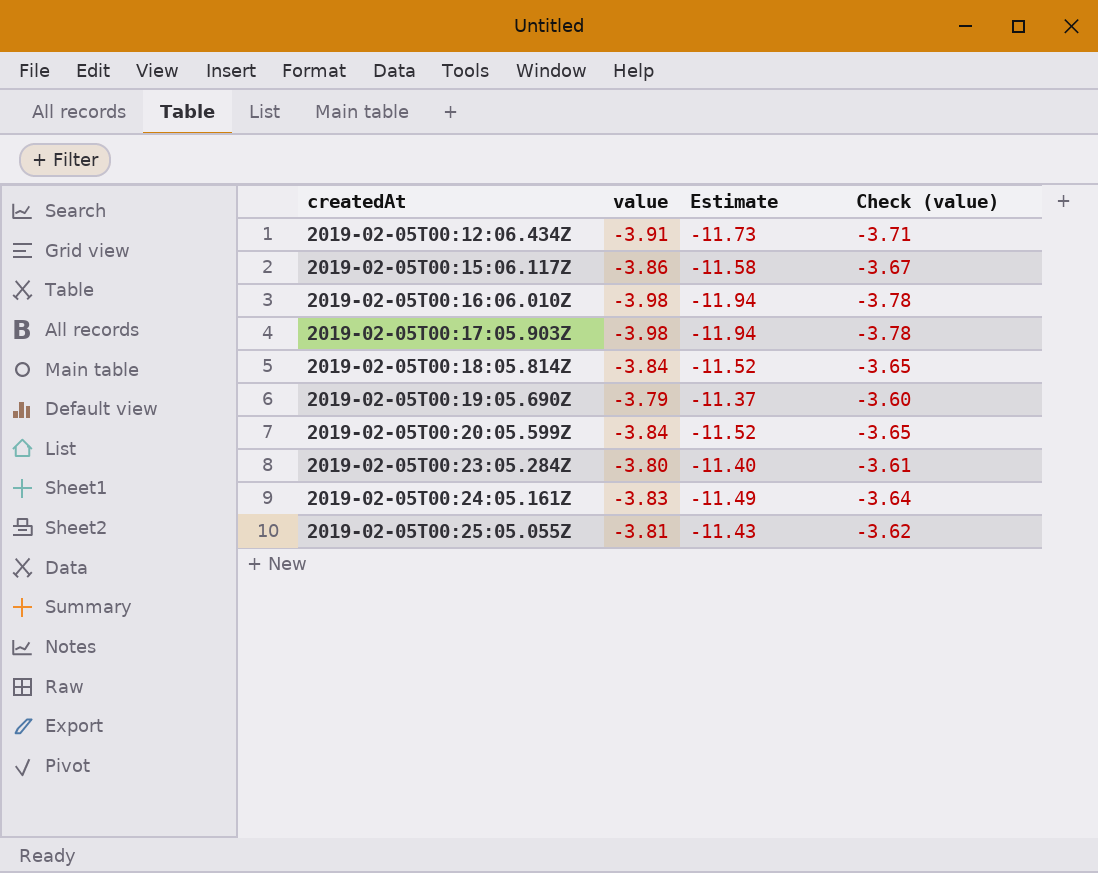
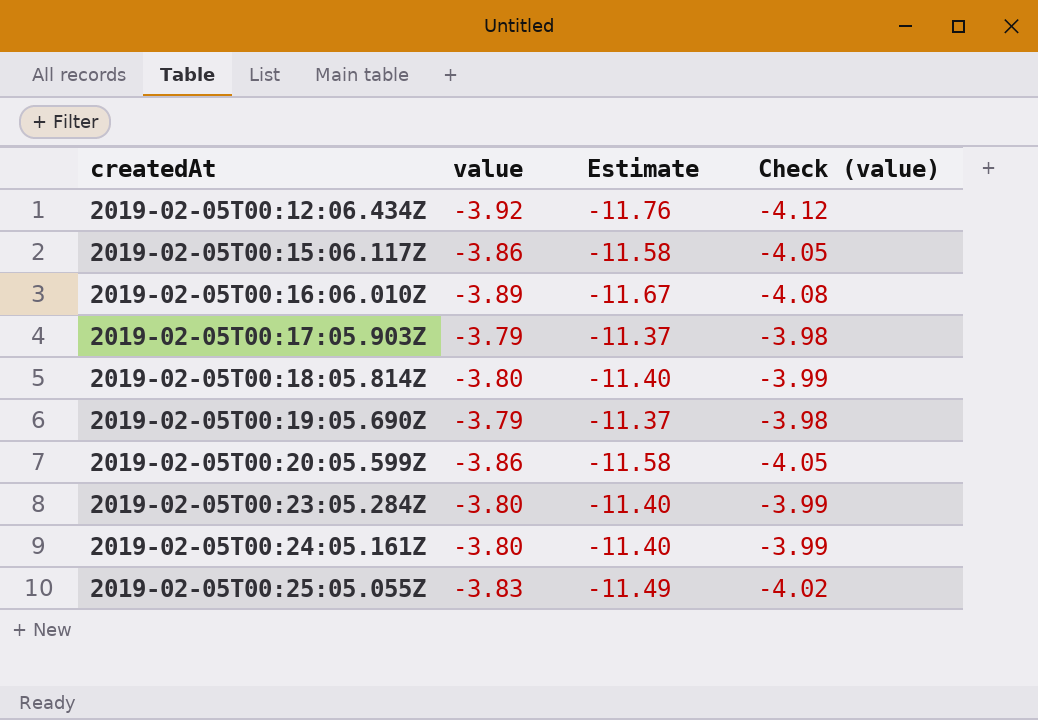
column Check (value) | formula: [value] * 0.95 -> [value] * 1.05
2019-02-05T00:12:06.434Z | value: -3.91 -> -3.92
2019-02-05T00:12:06.434Z | Estimate: -11.73 -> -11.76
2019-02-05T00:16:06.010Z | value: -3.98 -> -3.89
2019-02-05T00:16:06.010Z | Estimate: -11.94 -> -11.67
2019-02-05T00:17:05.903Z | value: -3.98 -> -3.79
2019-02-05T00:17:05.903Z | Estimate: -11.94 -> -11.37
2019-02-05T00:18:05.814Z | value: -3.84 -> -3.80
2019-02-05T00:18:05.814Z | Estimate: -11.52 -> -11.40
2019-02-05T00:20:05.599Z | value: -3.84 -> -3.86
2019-02-05T00:20:05.599Z | Estimate: -11.52 -> -11.58
2019-02-05T00:24:05.161Z | value: -3.83 -> -3.80
2019-02-05T00:24:05.161Z | Estimate: -11.49 -> -11.40
2019-02-05T00:25:05.055Z | value: -3.81 -> -3.83
2019-02-05T00:25:05.055Z | Estimate: -11.43 -> -11.49

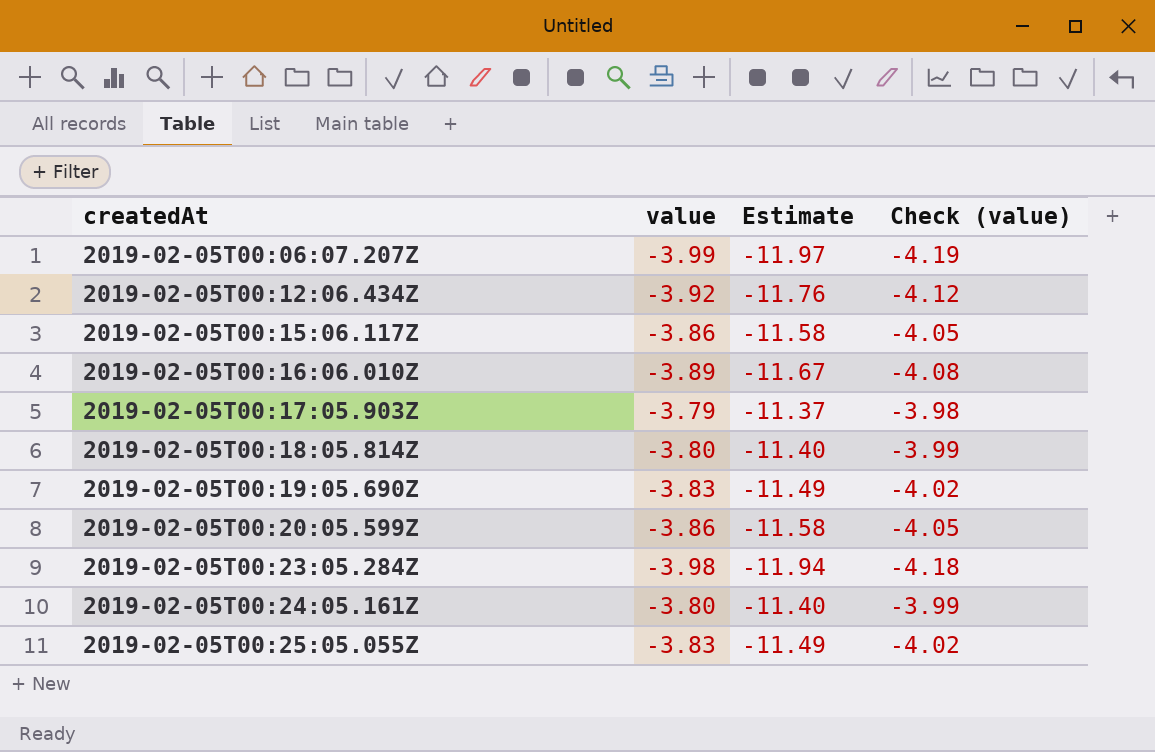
row 2019-02-05T00:06:07.207Z: none -> -3.99 | -11.97 | -4.19
2019-02-05T00:19:05.690Z | value: -3.79 -> -3.83
2019-02-05T00:19:05.690Z | Estimate: -11.37 -> -11.49
2019-02-05T00:19:05.690Z | Check (value): -3.98 -> -4.02
2019-02-05T00:23:05.284Z | value: -3.80 -> -3.98
2019-02-05T00:23:05.284Z | Estimate: -11.40 -> -11.94
2019-02-05T00:23:05.284Z | Check (value): -3.99 -> -4.18

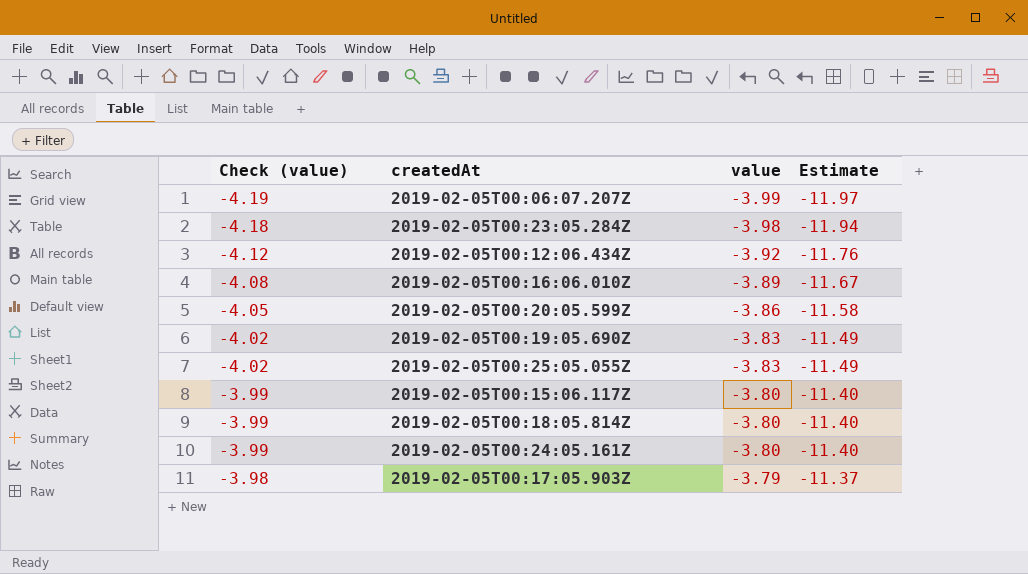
row order: createdAt ascending -> Check (value) ascending
column Check (value) | position: 4 -> 1
2019-02-05T00:15:06.117Z | Check (value): -4.05 -> -3.99
2019-02-05T00:15:06.117Z | value: -3.86 -> -3.80
2019-02-05T00:15:06.117Z | Estimate: -11.58 -> -11.40

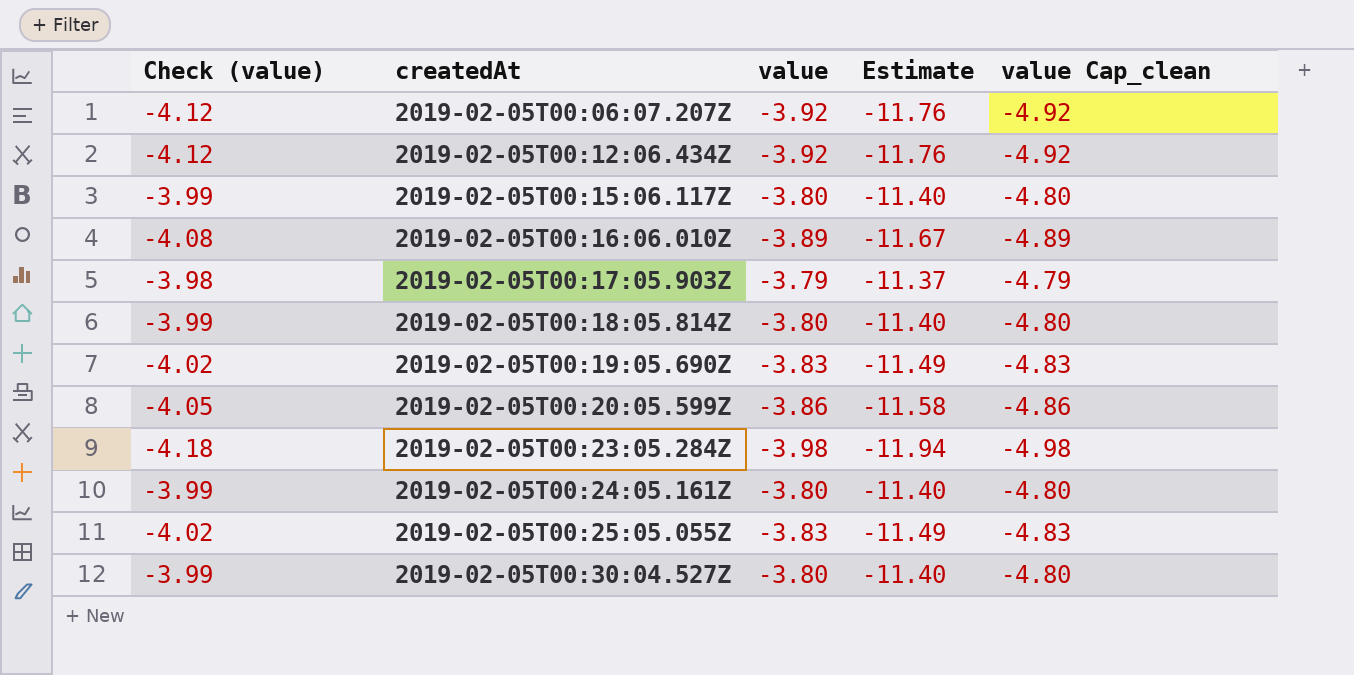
row order: Check (value) ascending -> createdAt ascending
column value Cap_clean | formula: none -> [value] - 1
2019-02-05T00:06:07.207Z | Check (value): -4.19 -> -4.12
2019-02-05T00:06:07.207Z | value: -3.99 -> -3.92
2019-02-05T00:06:07.207Z | Estimate: -11.97 -> -11.76
row 2019-02-05T00:30:04.527Z: none -> -3.99 | -3.80 | -11.40 | -4.80

